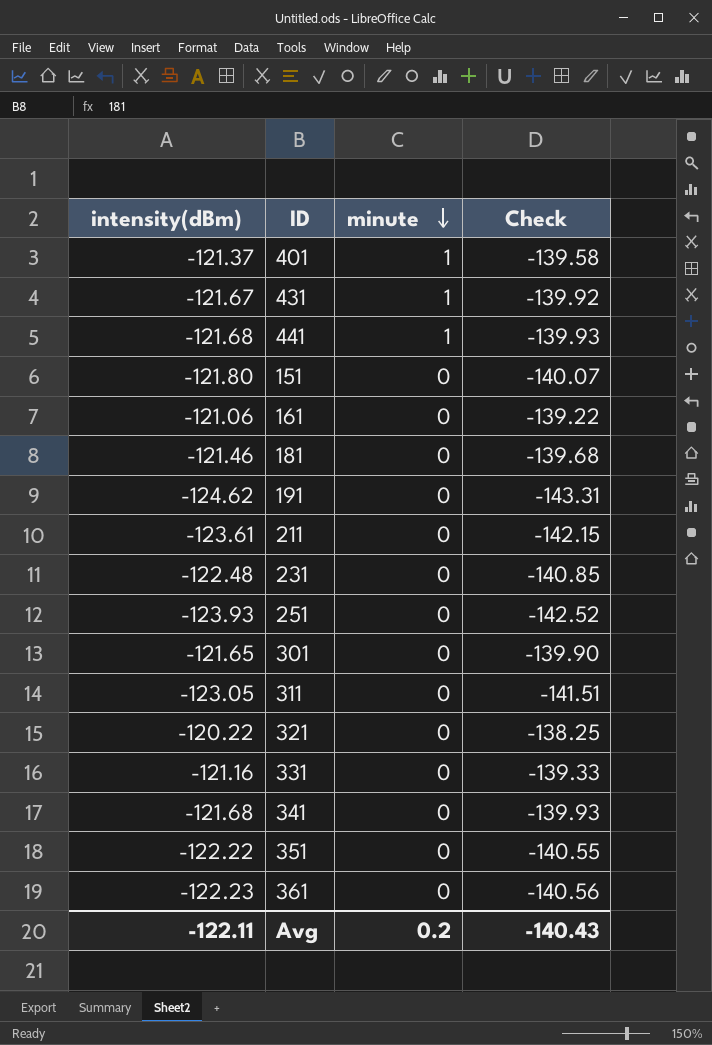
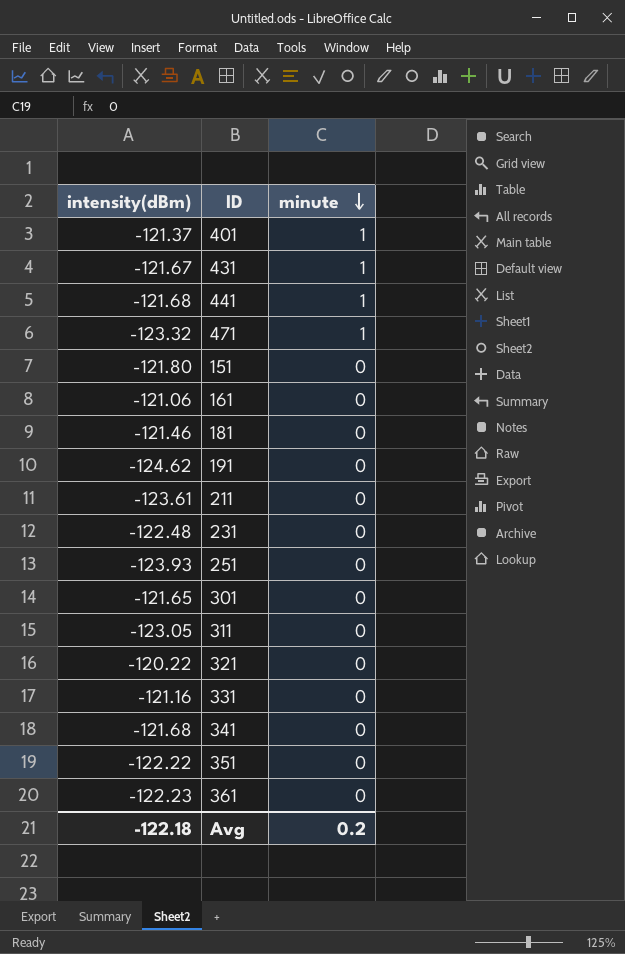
column Check | formula: [intensity(dBm)] * 1.15 -> none
row 471: none -> -123.32 | 1
Avg | intensity(dBm): -122.11 -> -122.18

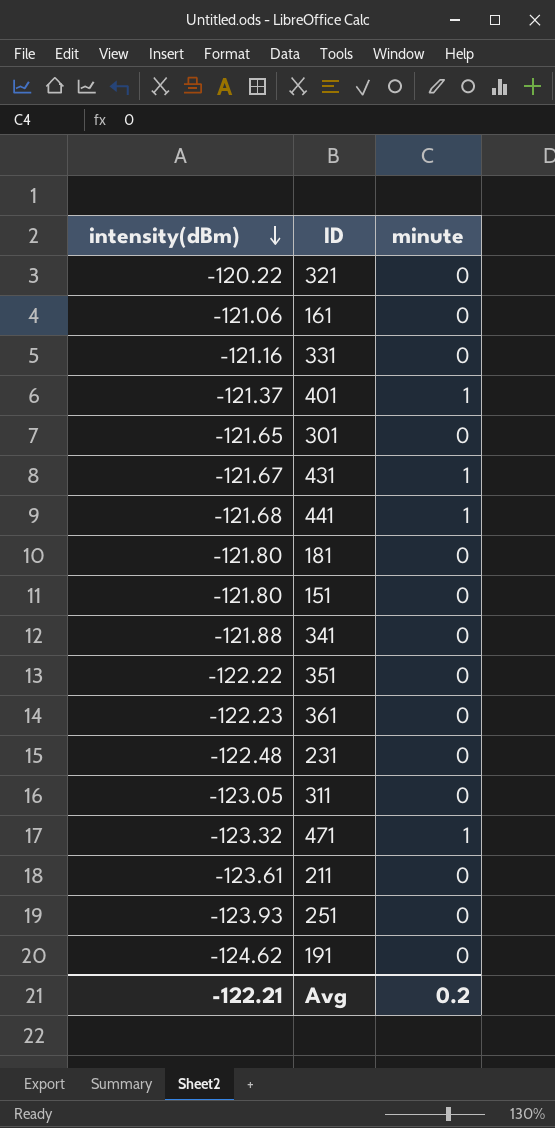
row order: minute descending -> intensity(dBm) descending
181 | intensity(dBm): -121.46 -> -121.80
341 | intensity(dBm): -121.68 -> -121.88
Avg | intensity(dBm): -122.18 -> -122.21

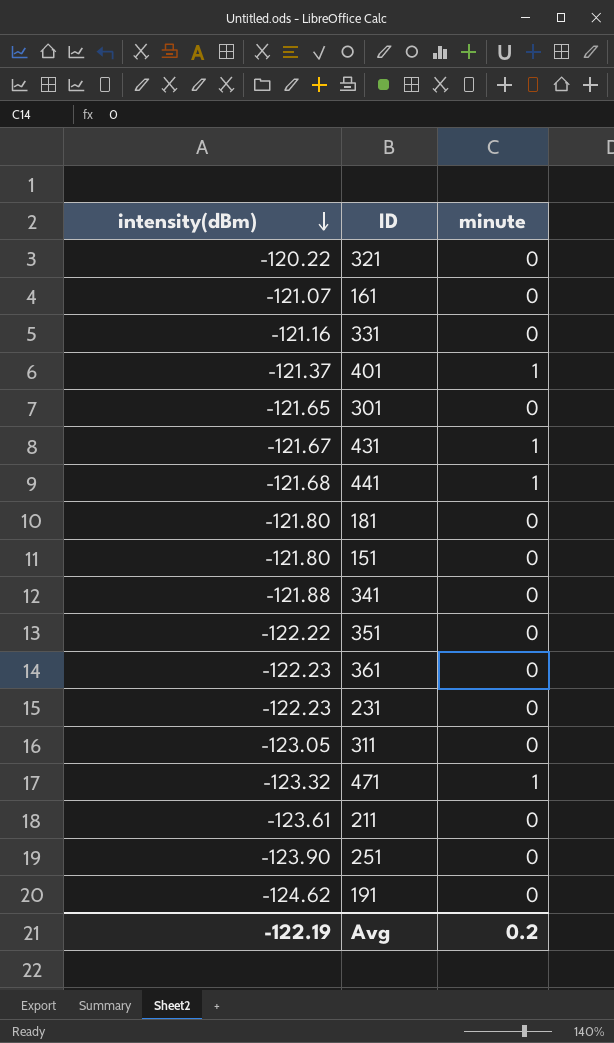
161 | intensity(dBm): -121.06 -> -121.07
231 | intensity(dBm): -122.48 -> -122.23
251 | intensity(dBm): -123.93 -> -123.90
Avg | intensity(dBm): -122.21 -> -122.19

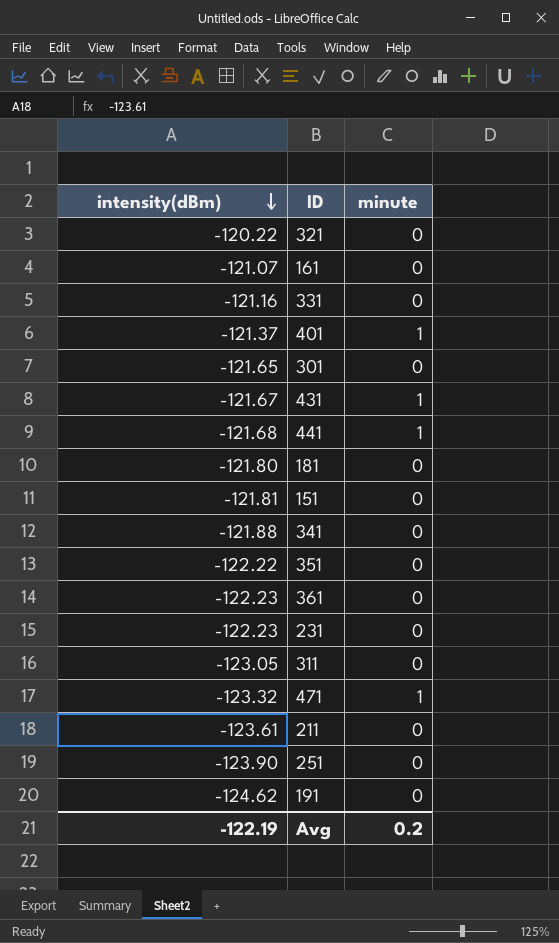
151 | intensity(dBm): -121.80 -> -121.81

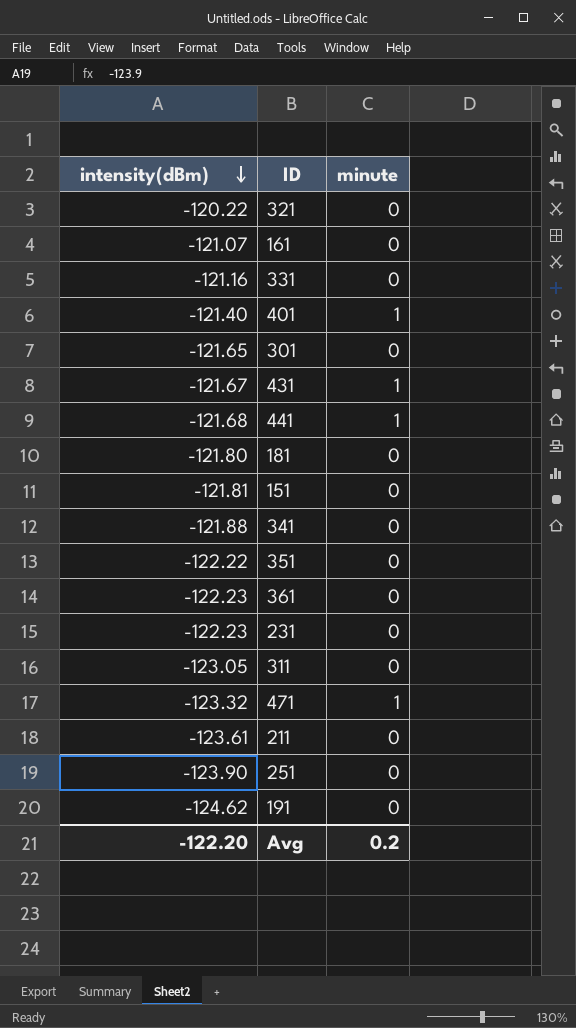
401 | intensity(dBm): -121.37 -> -121.40
Avg | intensity(dBm): -122.19 -> -122.20

